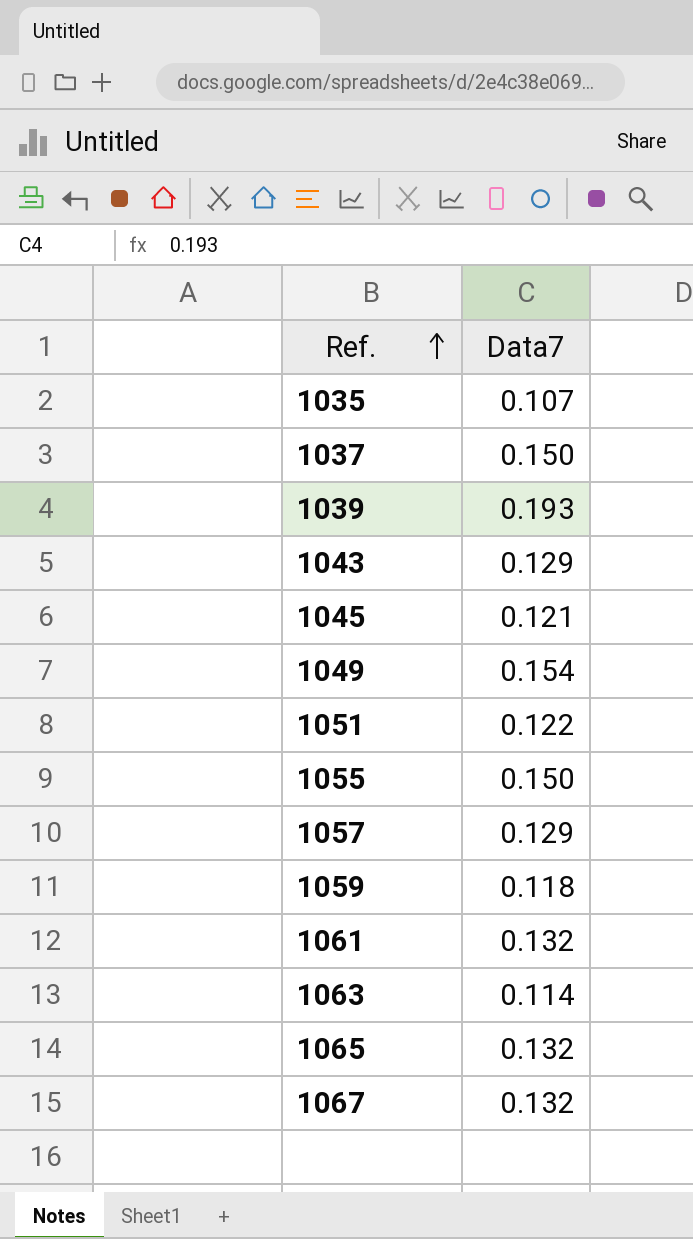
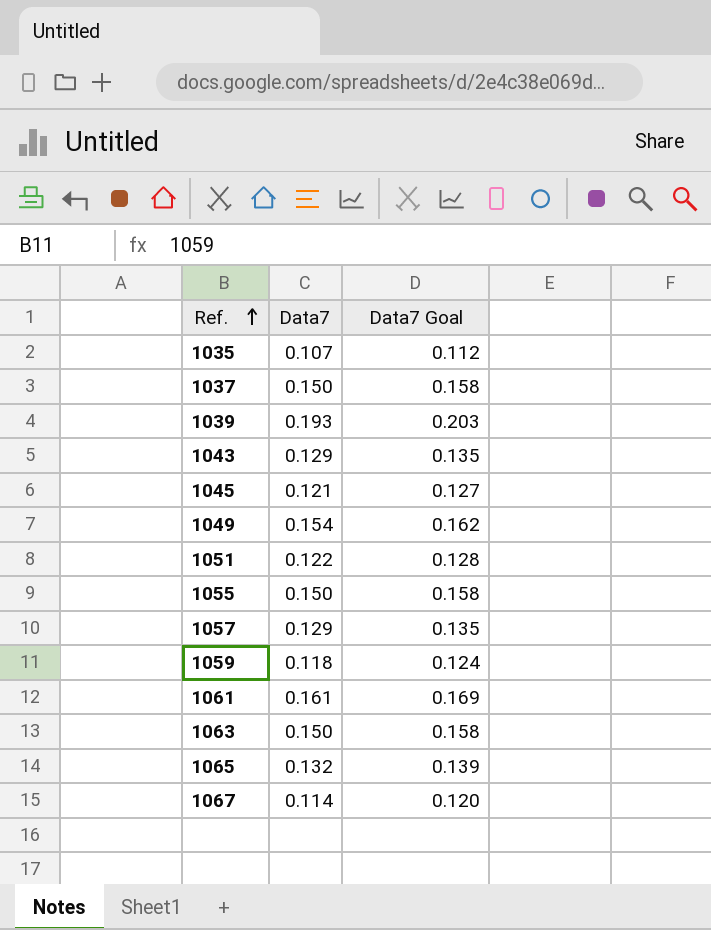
column Data7 Goal | formula: none -> [Data7] * 1.05
1061 | Data7: 0.132 -> 0.161
1063 | Data7: 0.114 -> 0.150
1067 | Data7: 0.132 -> 0.114

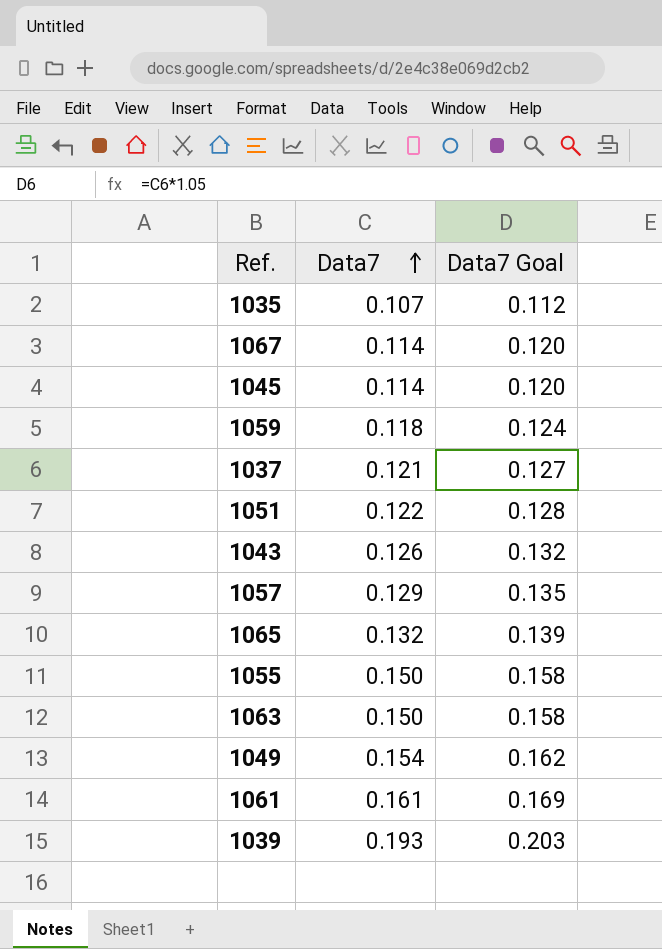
row order: Ref. ascending -> Data7 ascending
1045 | Data7: 0.121 -> 0.114
1045 | Data7 Goal: 0.127 -> 0.120
1037 | Data7: 0.150 -> 0.121
1037 | Data7 Goal: 0.158 -> 0.127
1043 | Data7: 0.129 -> 0.126
1043 | Data7 Goal: 0.135 -> 0.132

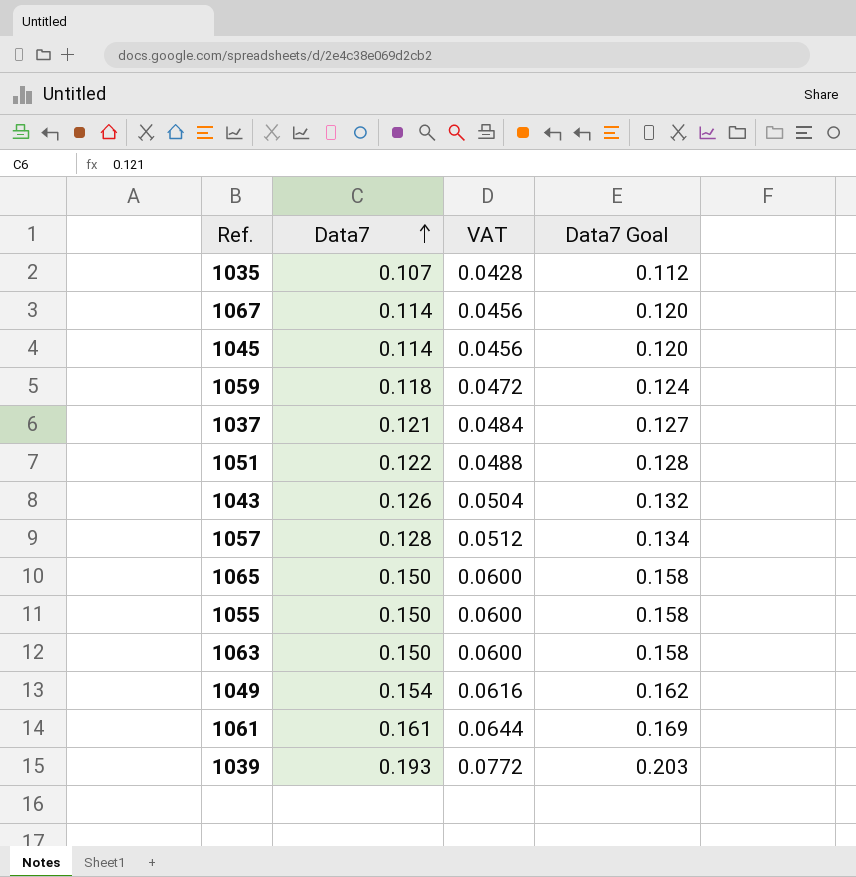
column VAT | formula: none -> [Data7] * 0.4
1057 | Data7: 0.129 -> 0.128
1057 | Data7 Goal: 0.135 -> 0.134
1065 | Data7: 0.132 -> 0.150
1065 | Data7 Goal: 0.139 -> 0.158

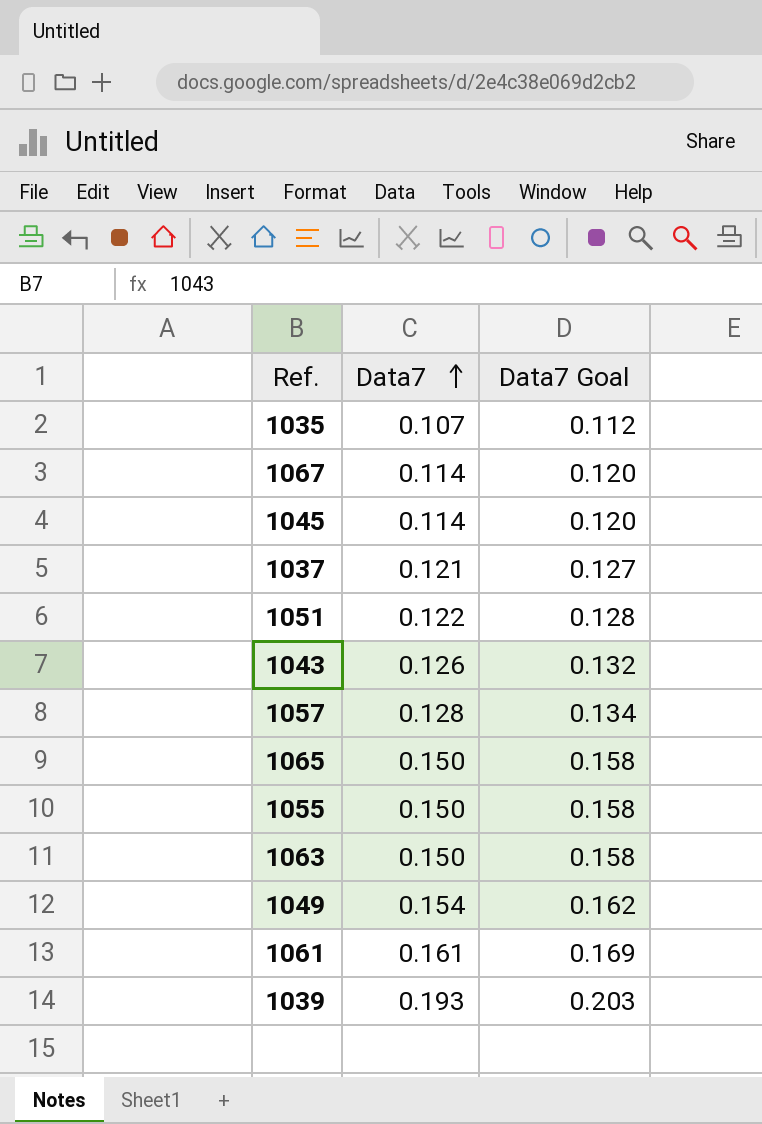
column VAT | formula: [Data7] * 0.4 -> none
row 1059: 0.118 | 0.0472 | 0.124 -> none

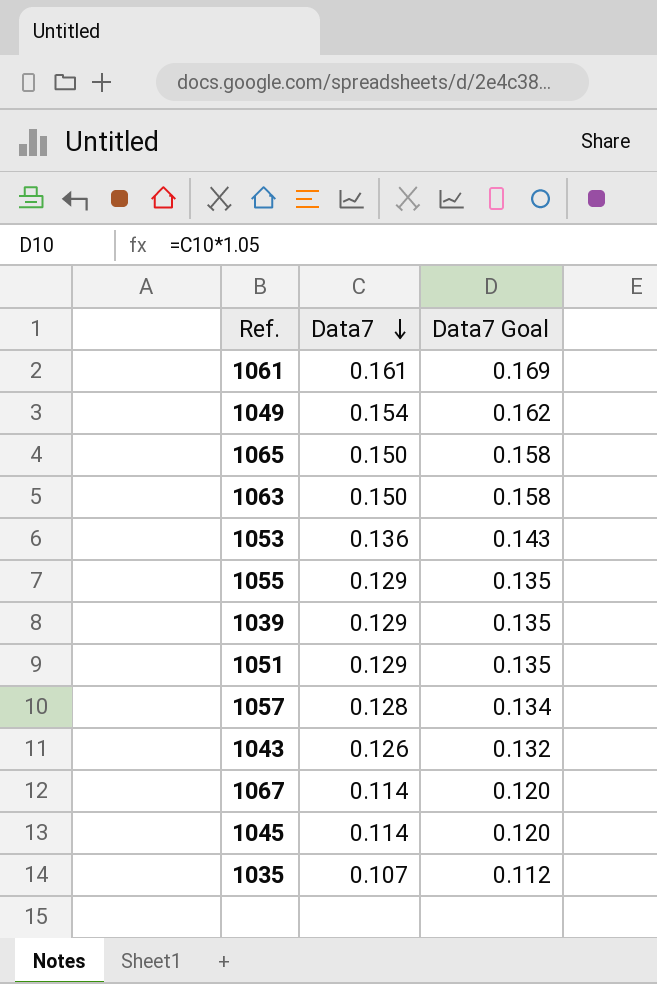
row order: Data7 ascending -> Data7 descending
row 1037: 0.121 | 0.127 -> none
row 1053: none -> 0.136 | 0.143
1055 | Data7: 0.150 -> 0.129
1055 | Data7 Goal: 0.158 -> 0.135
1039 | Data7: 0.193 -> 0.129
1039 | Data7 Goal: 0.203 -> 0.135
1051 | Data7: 0.122 -> 0.129
1051 | Data7 Goal: 0.128 -> 0.135

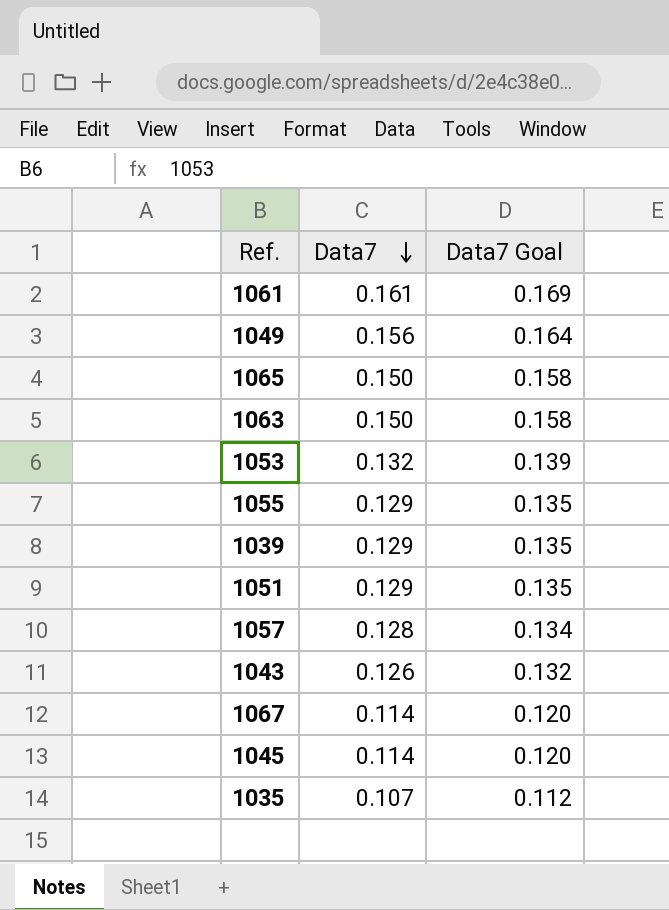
1049 | Data7: 0.154 -> 0.156
1049 | Data7 Goal: 0.162 -> 0.164
1053 | Data7: 0.136 -> 0.132
1053 | Data7 Goal: 0.143 -> 0.139

